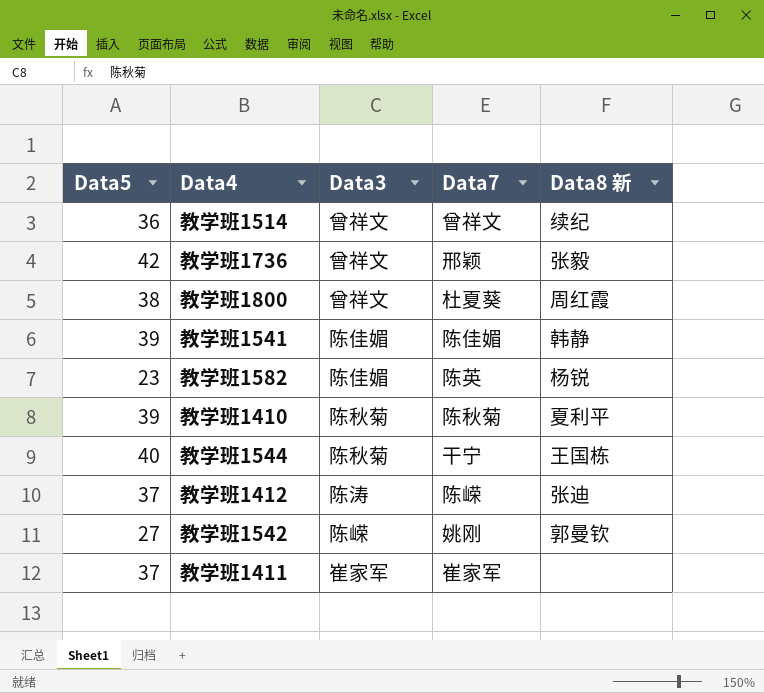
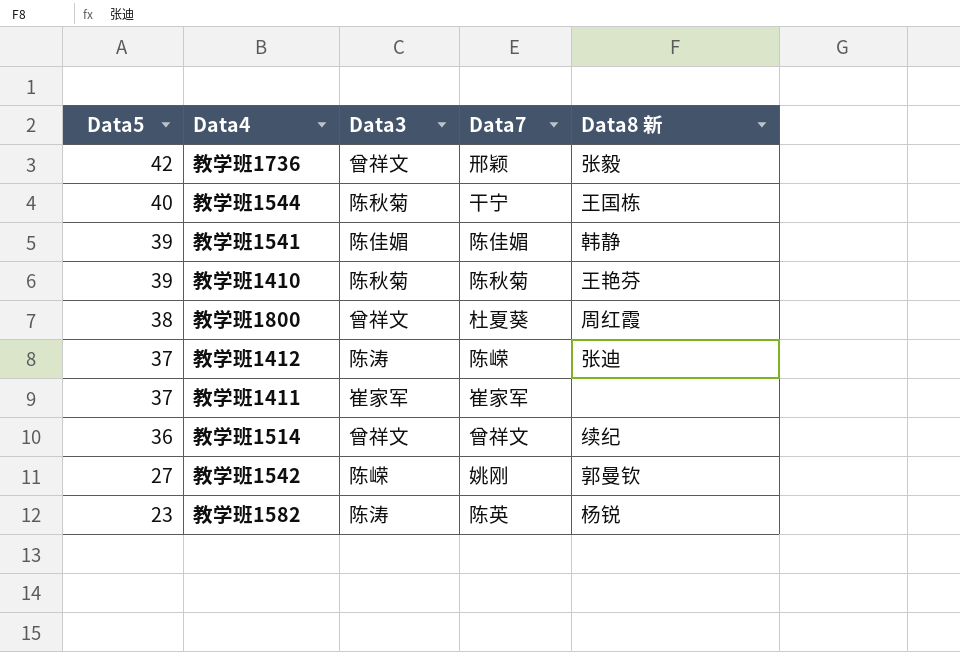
row order: none -> Data5 descending
教学班1410 | Data8 新: 夏利平 -> 王艳芬
教学班1582 | Data3: 陈佳媚 -> 陈涛

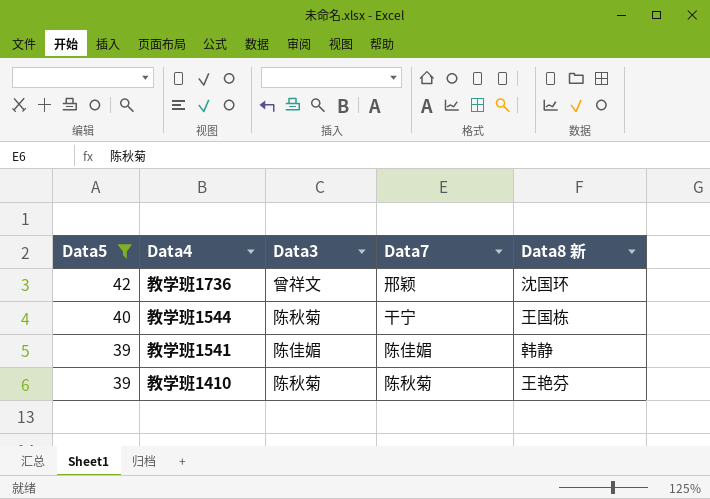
filter: none -> Data5 >= 39
教学班1736 | Data8 新: 张毅 -> 沈国环

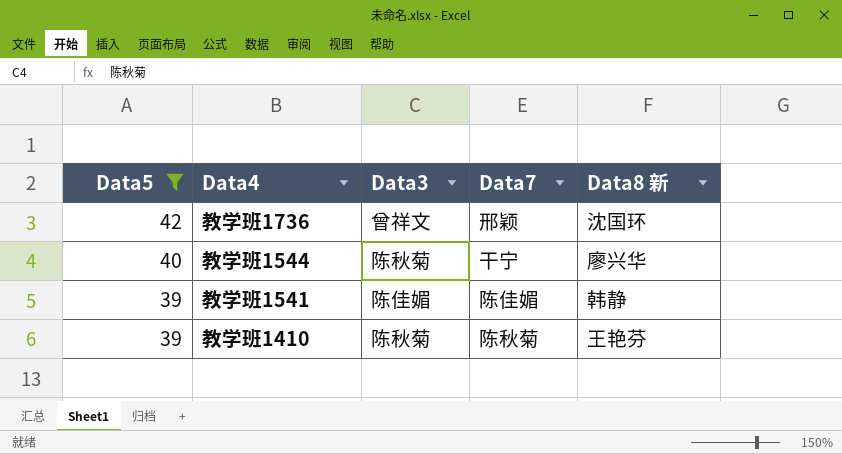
教学班1544 | Data8 新: 王国栋 -> 廖兴华

